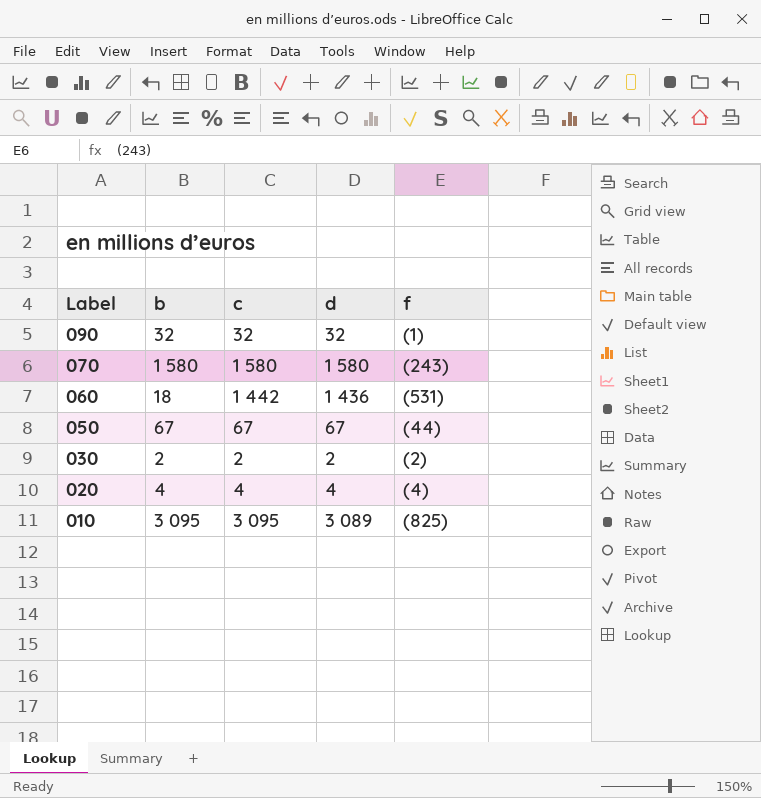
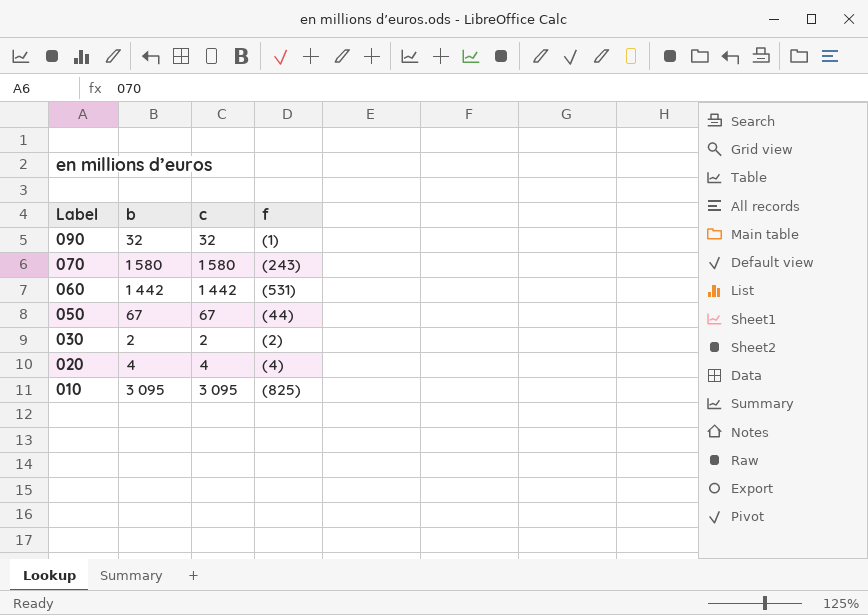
column d | position: 4 -> none
060 | b: 18 -> 1 442

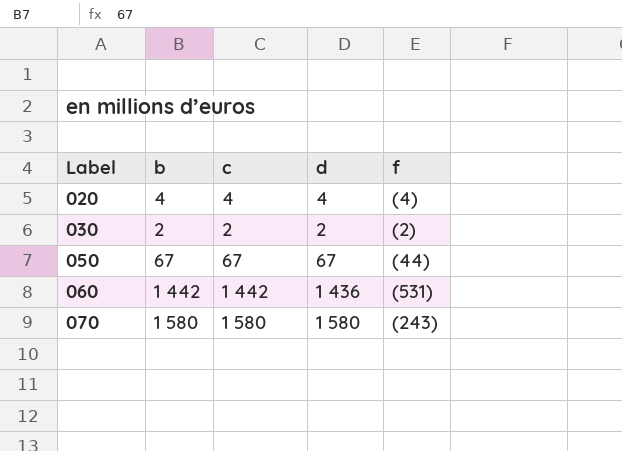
row order: Label descending -> Label ascending
column d | position: none -> 4
row 090: 32 | 32 | (1) -> none
row 010: 3 095 | 3 095 | (825) -> none

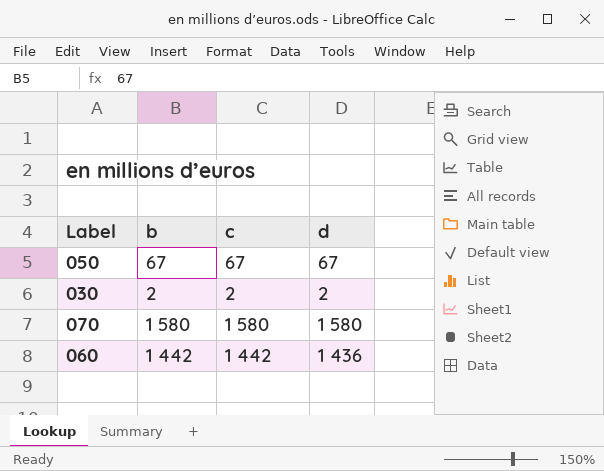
row order: Label ascending -> b descending
column f | position: 5 -> none
row 020: 4 | 4 | 4 | (4) -> none

